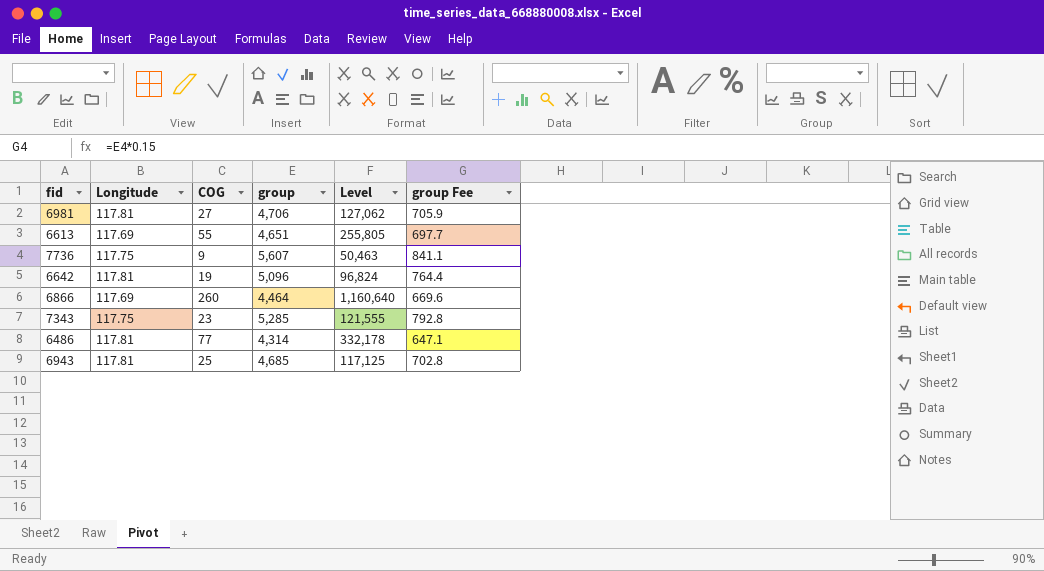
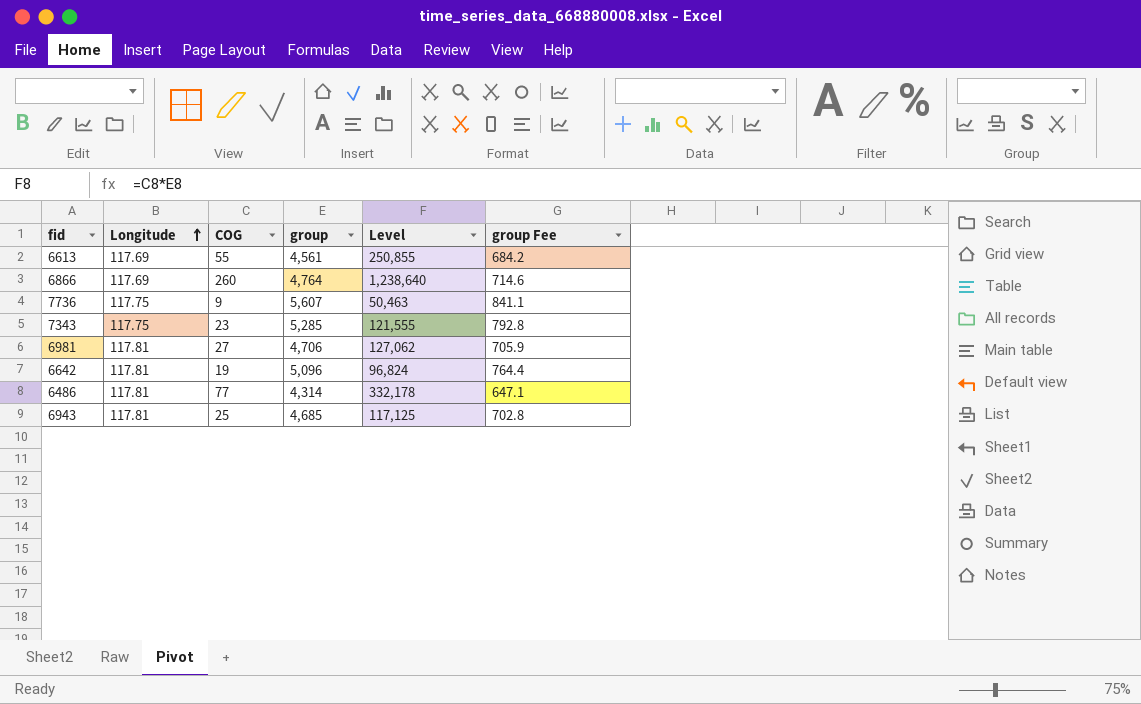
row order: none -> Longitude ascending
6613 | group: 4,651 -> 4,561
6613 | Level: 255,805 -> 250,855
6613 | group Fee: 697.7 -> 684.2
6866 | group: 4,464 -> 4,764
6866 | Level: 1,160,640 -> 1,238,640
6866 | group Fee: 669.6 -> 714.6

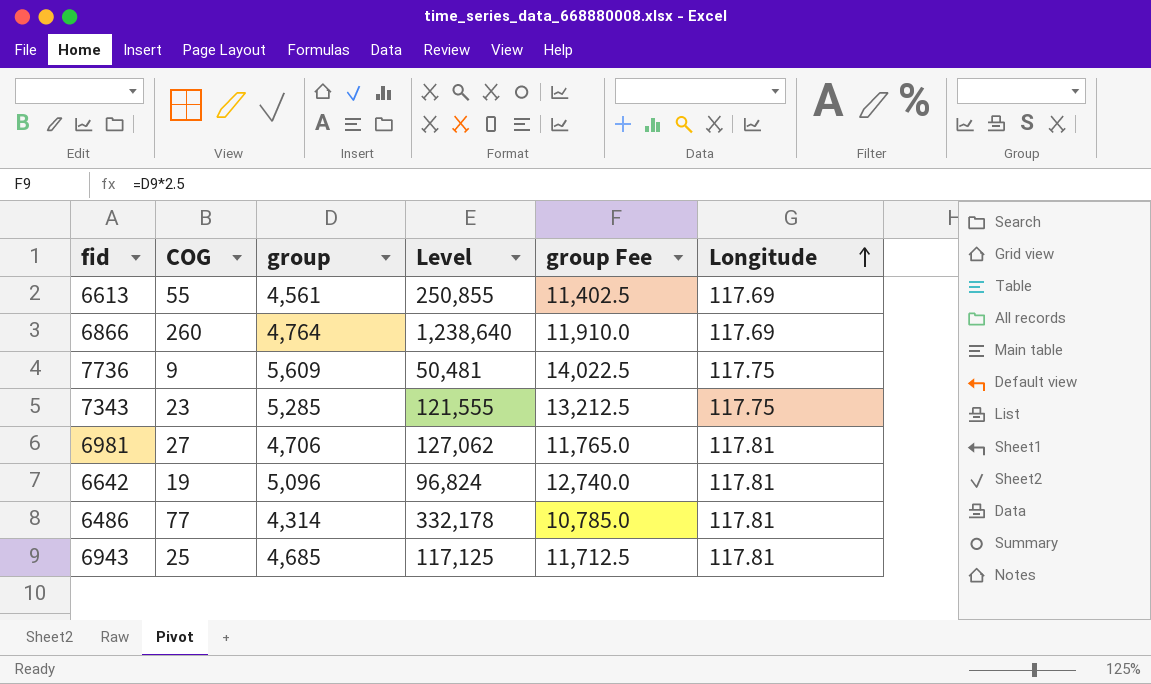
column group Fee | formula: [group] * 0.15 -> [group] * 2.5
column Longitude | position: 2 -> 6
7736 | group: 5,607 -> 5,609
7736 | Level: 50,463 -> 50,481

